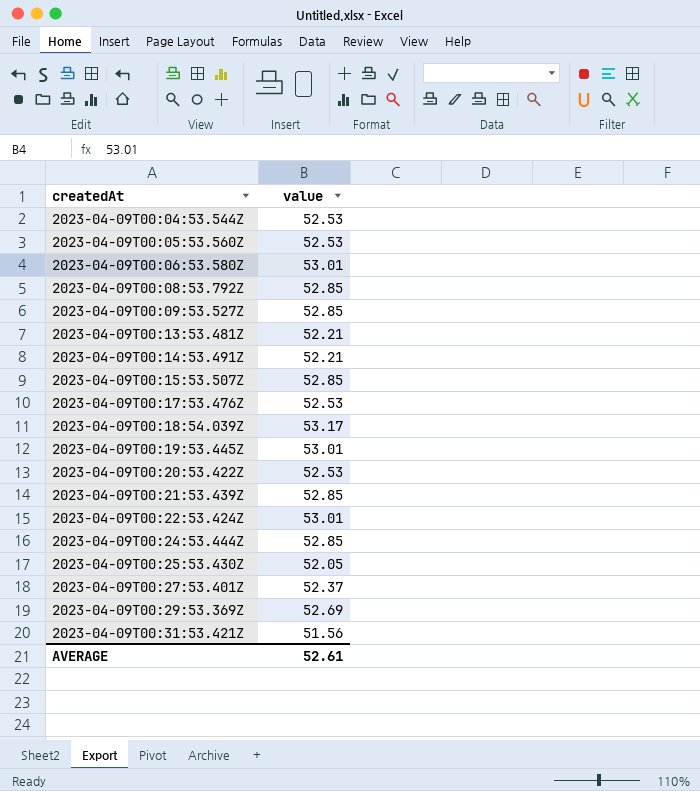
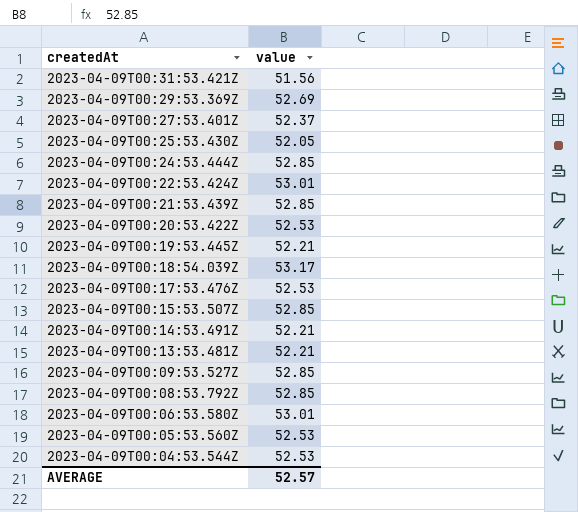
row order: createdAt ascending -> createdAt descending
2023-04-09T00:19:53.445Z | value: 53.01 -> 52.21
AVERAGE | value: 52.61 -> 52.57

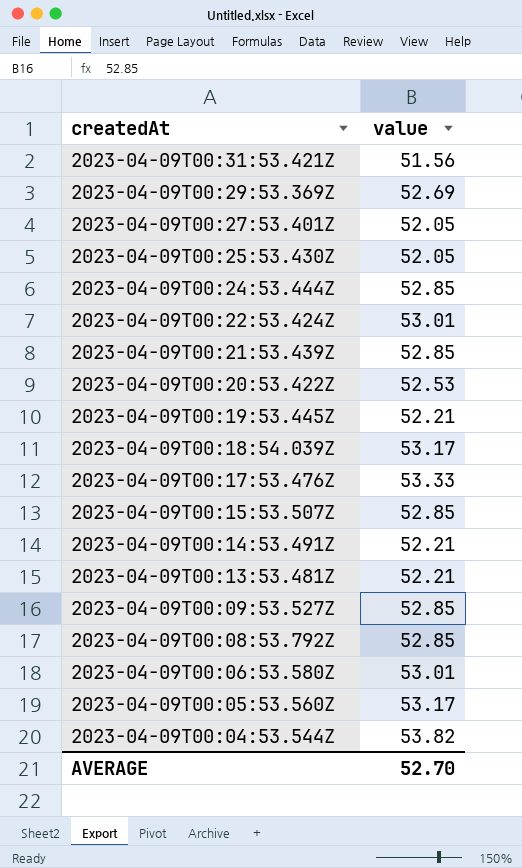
2023-04-09T00:27:53.401Z | value: 52.37 -> 52.05
2023-04-09T00:17:53.476Z | value: 52.53 -> 53.33
2023-04-09T00:05:53.560Z | value: 52.53 -> 53.17
2023-04-09T00:04:53.544Z | value: 52.53 -> 53.82
AVERAGE | value: 52.57 -> 52.70

